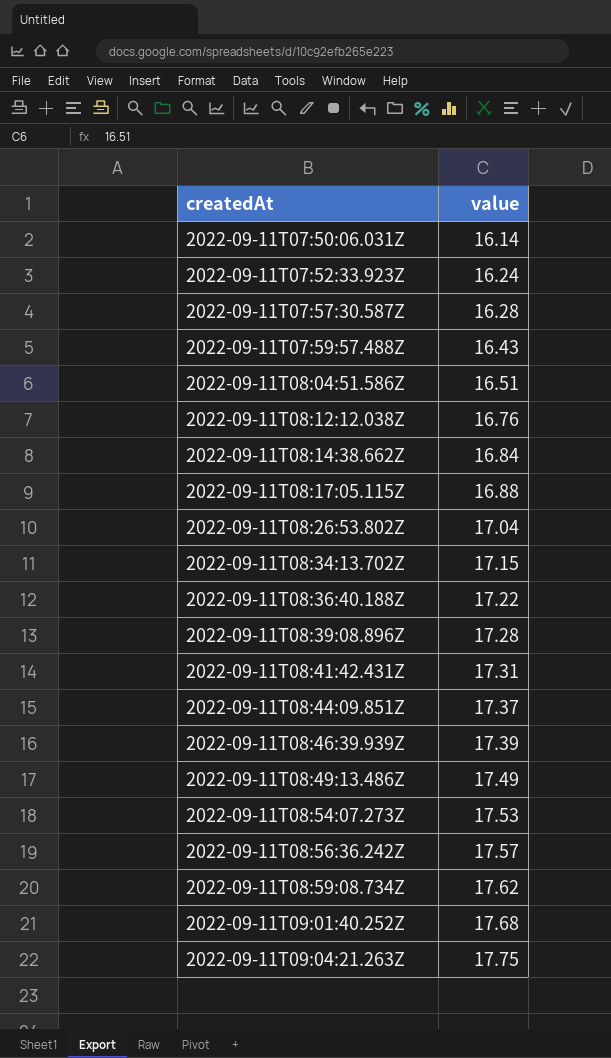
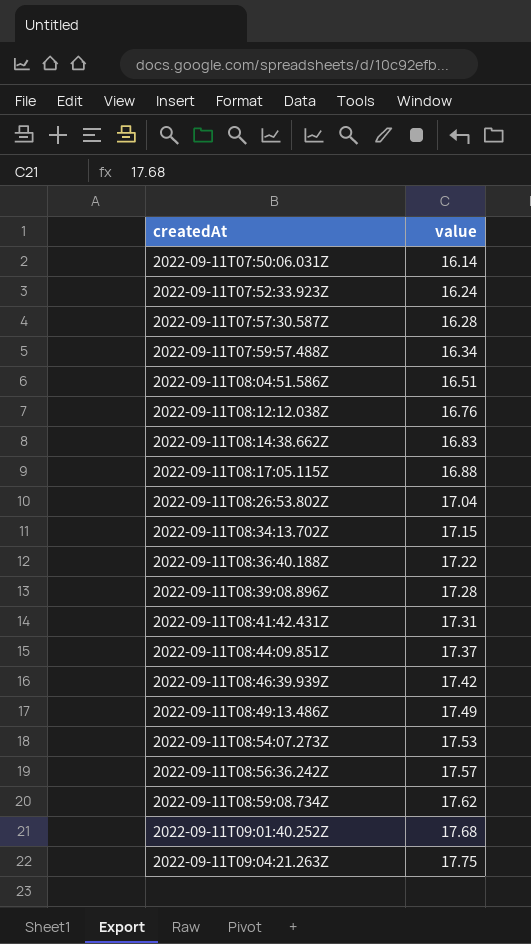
2022-09-11T07:59:57.488Z | value: 16.43 -> 16.34
2022-09-11T08:14:38.662Z | value: 16.84 -> 16.83
2022-09-11T08:46:39.939Z | value: 17.39 -> 17.42

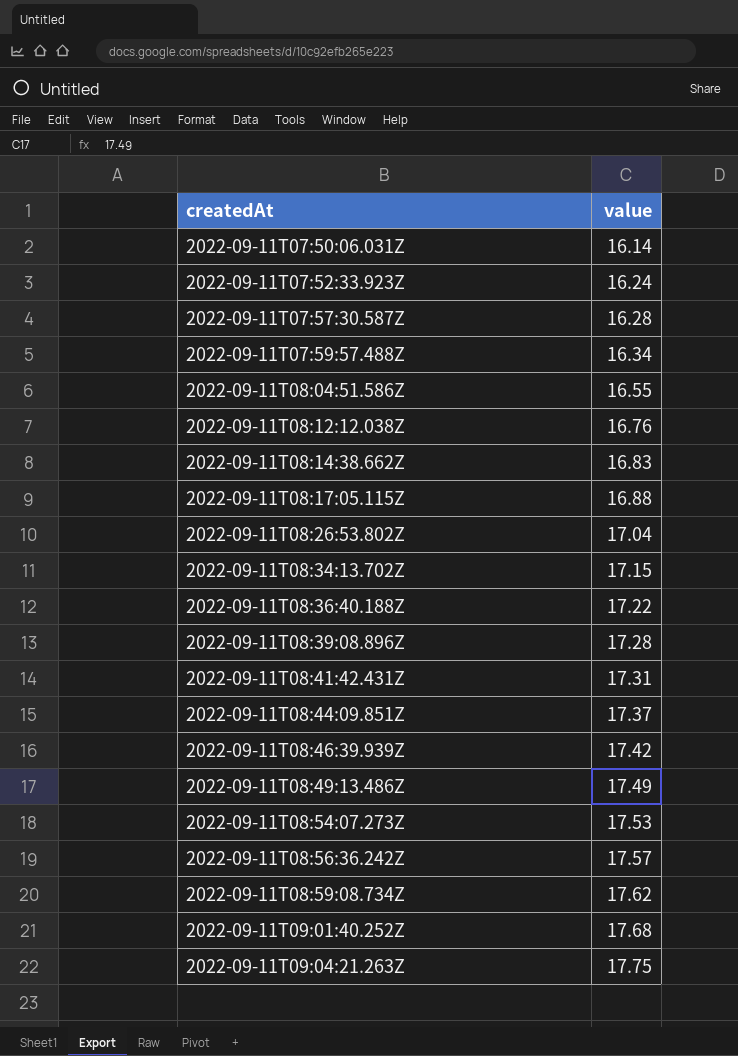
2022-09-11T08:04:51.586Z | value: 16.51 -> 16.55

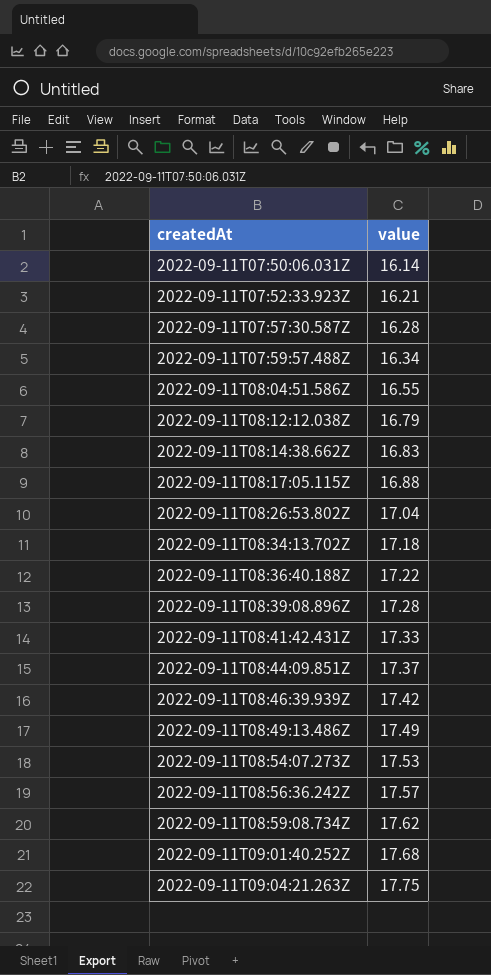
2022-09-11T07:52:33.923Z | value: 16.24 -> 16.21
2022-09-11T08:12:12.038Z | value: 16.76 -> 16.79
2022-09-11T08:34:13.702Z | value: 17.15 -> 17.18
2022-09-11T08:41:42.431Z | value: 17.31 -> 17.33

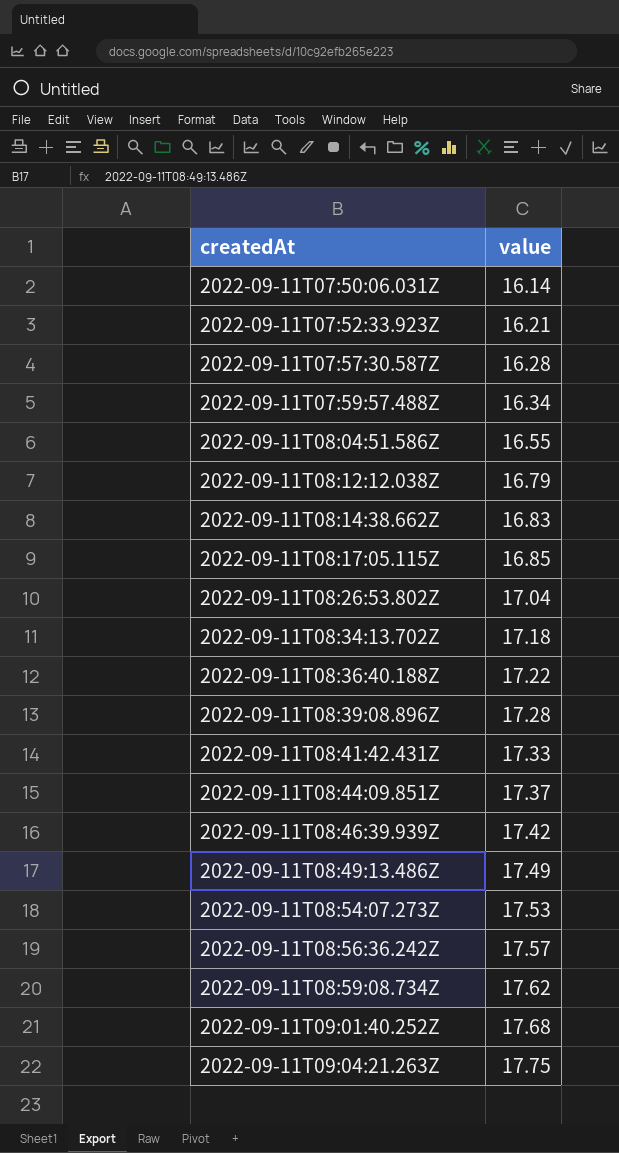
2022-09-11T08:17:05.115Z | value: 16.88 -> 16.85

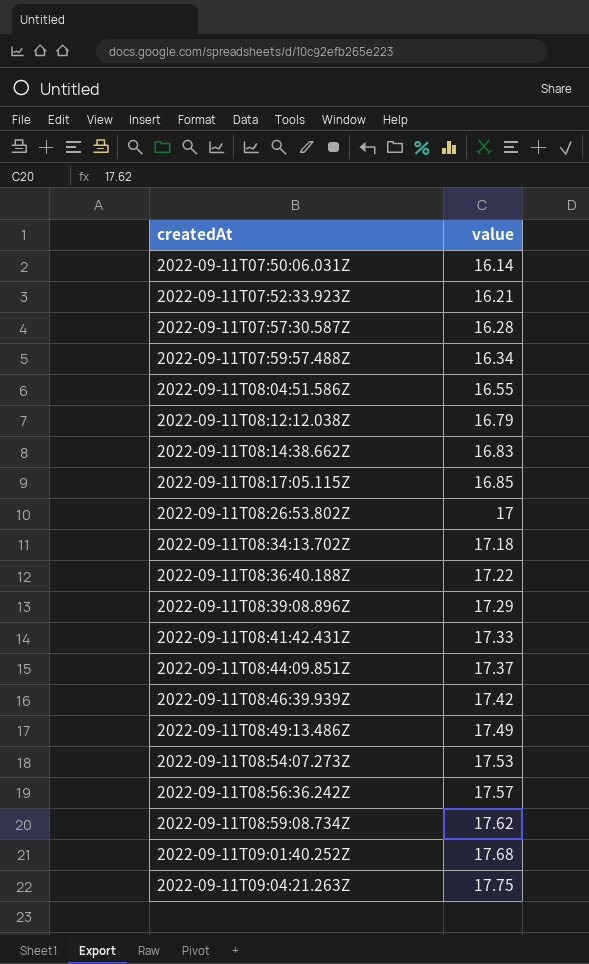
2022-09-11T08:26:53.802Z | value: 17.04 -> 17
2022-09-11T08:39:08.896Z | value: 17.28 -> 17.29

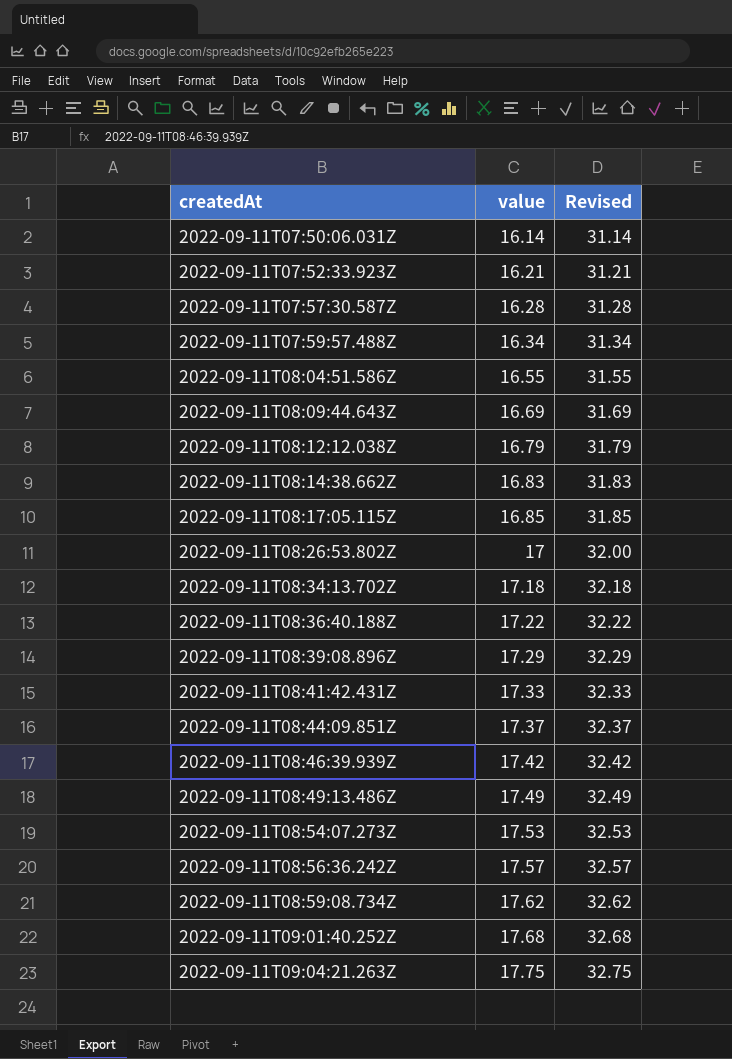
column Revised | formula: none -> [value] + 15
row 2022-09-11T08:09:44.643Z: none -> 16.69 | 31.69

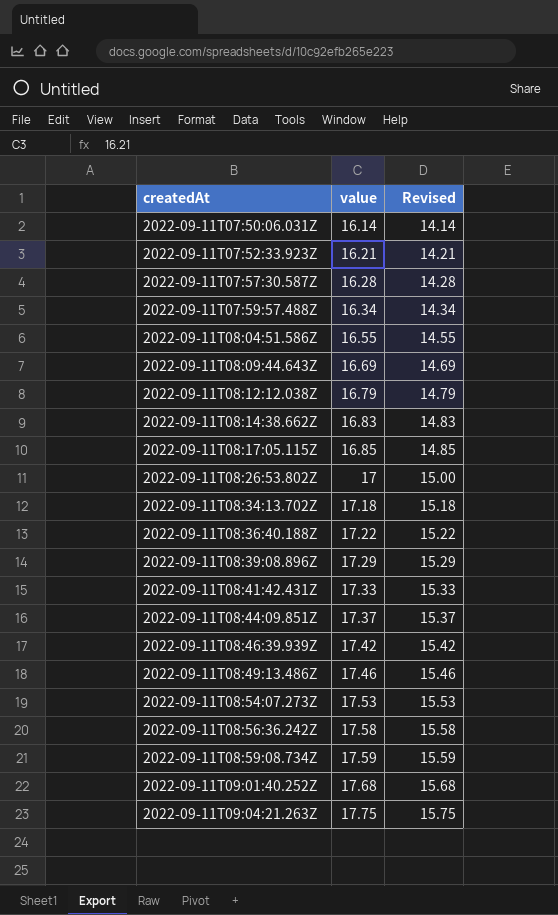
column Revised | formula: [value] + 15 -> [value] - 2
2022-09-11T08:49:13.486Z | value: 17.49 -> 17.46
2022-09-11T08:56:36.242Z | value: 17.57 -> 17.58
2022-09-11T08:59:08.734Z | value: 17.62 -> 17.59

